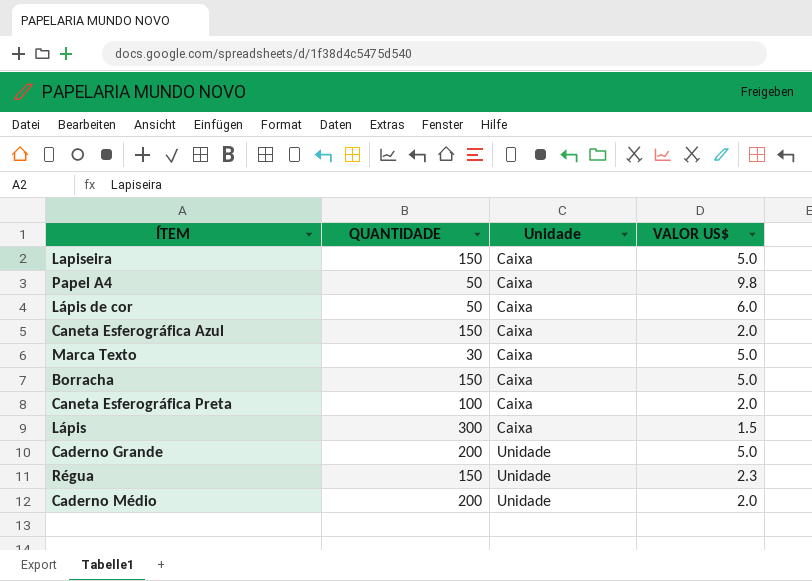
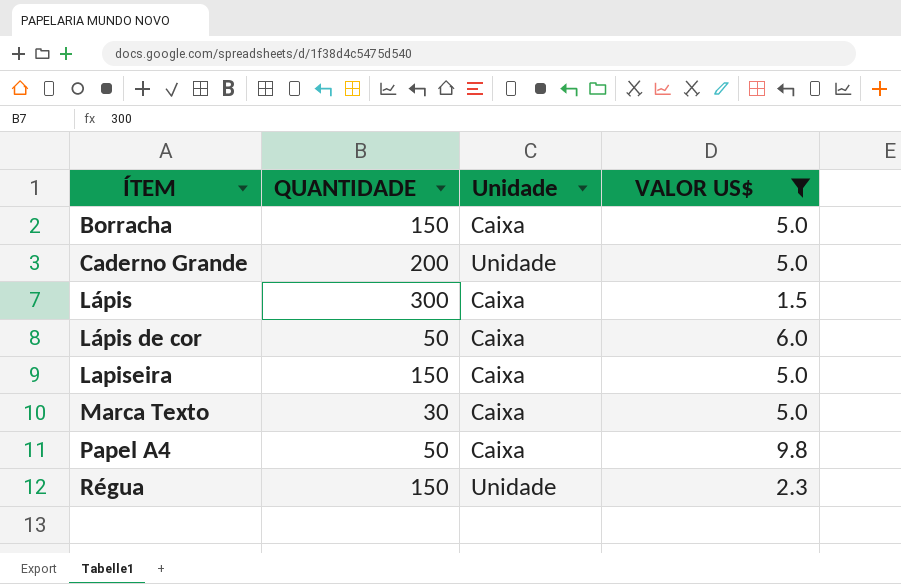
filter: none -> VALOR US$ != 2.0
row order: Unidade ascending -> ÍTEM ascending

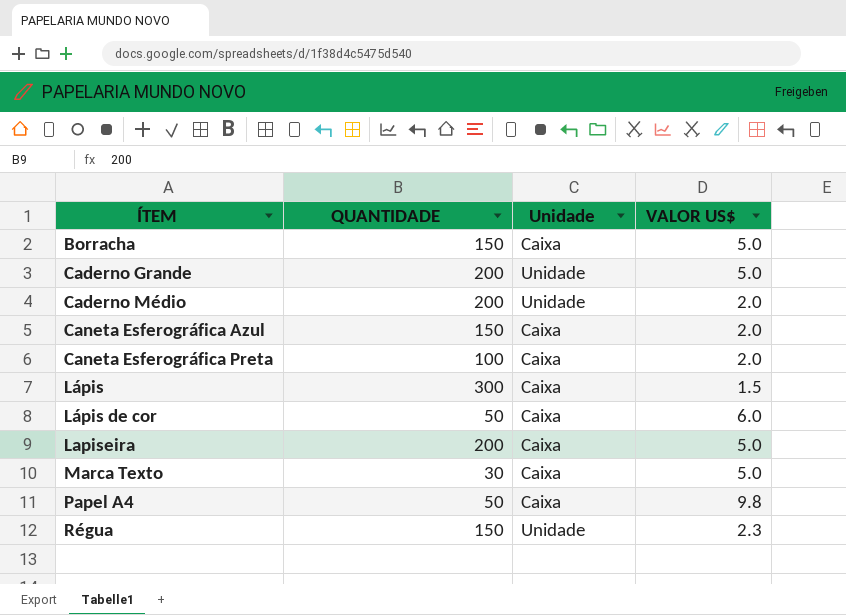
filter: VALOR US$ != 2.0 -> none
Lapiseira | QUANTIDADE: 150 -> 200

